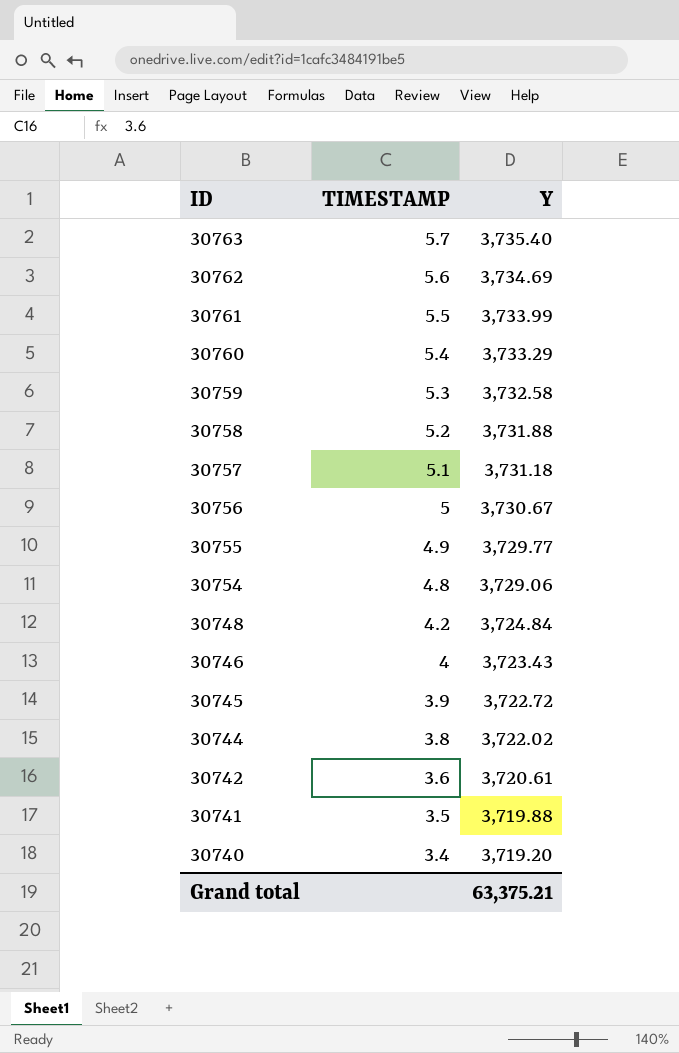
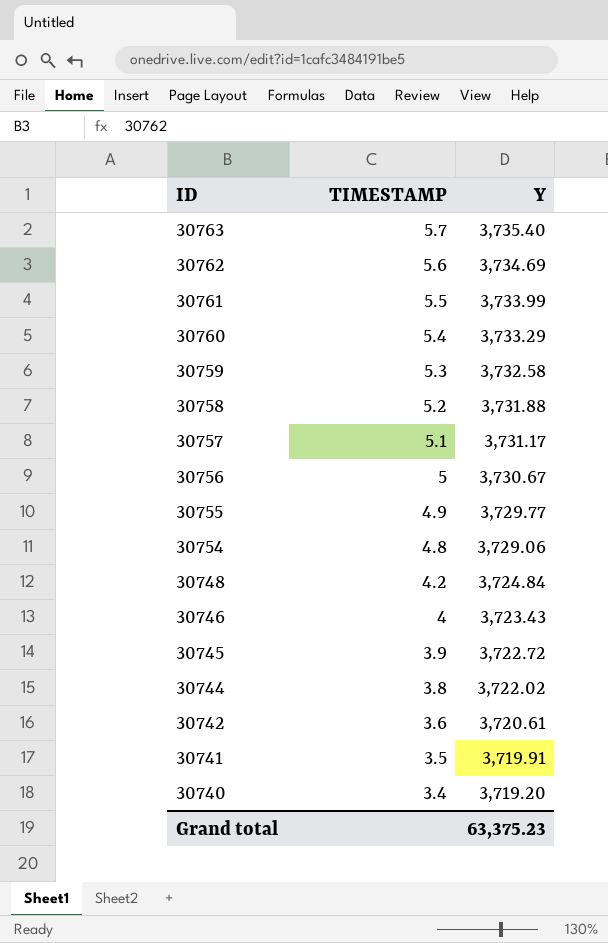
30757 | Y: 3,731.18 -> 3,731.17
30741 | Y: 3,719.88 -> 3,719.91
Grand total | Y: 63,375.21 -> 63,375.23

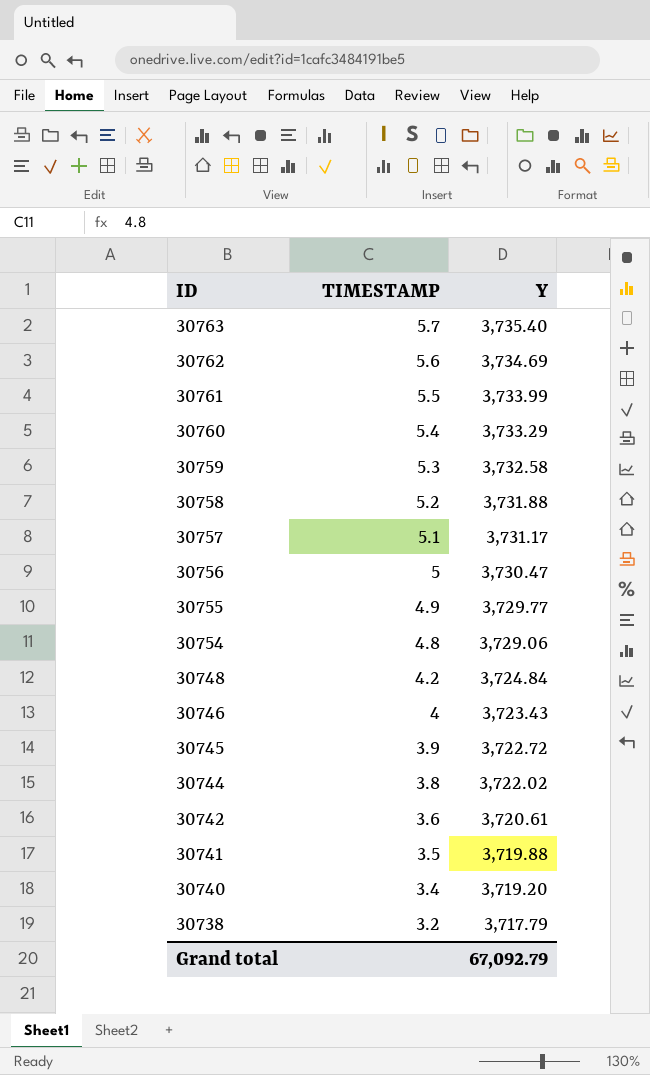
30756 | Y: 3,730.67 -> 3,730.47
30741 | Y: 3,719.91 -> 3,719.88
row 30738: none -> 3.2 | 3,717.79
Grand total | Y: 63,375.23 -> 67,092.79

